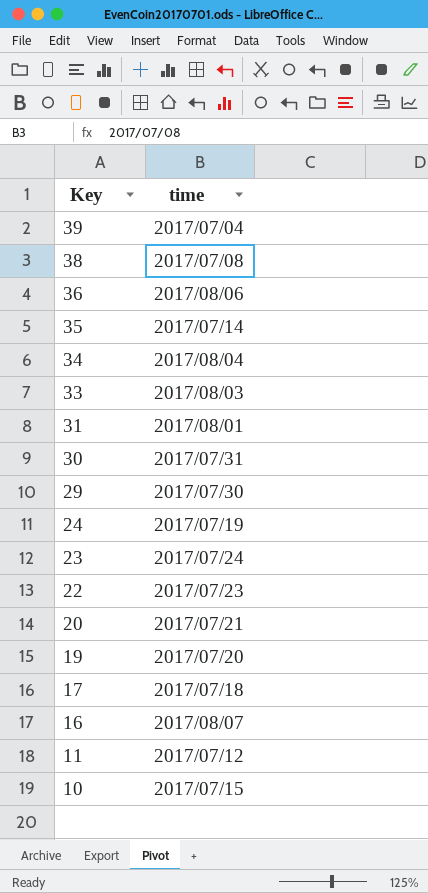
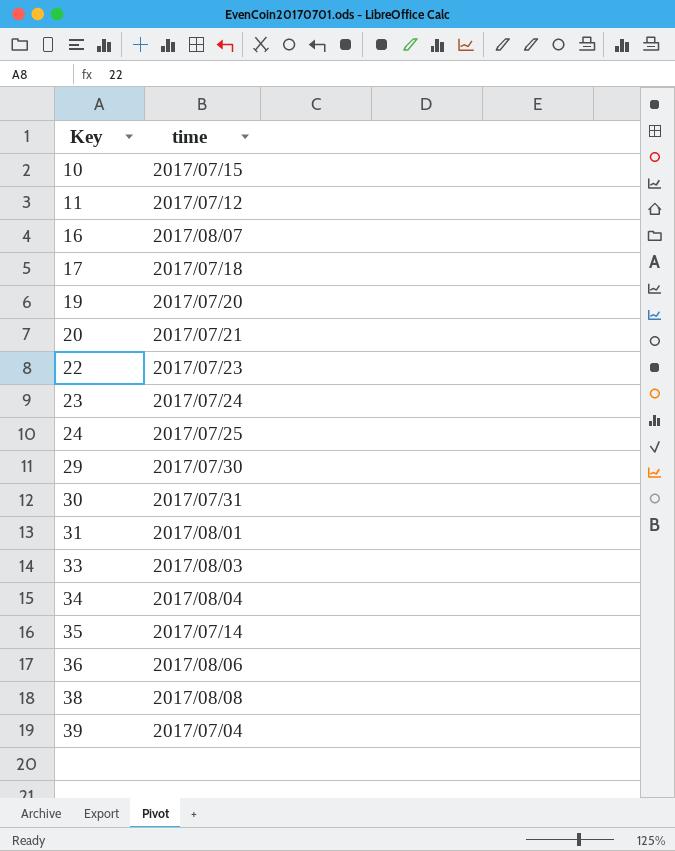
row order: Key descending -> Key ascending
24 | time: 2017/07/19 -> 2017/07/25
38 | time: 2017/07/08 -> 2017/08/08

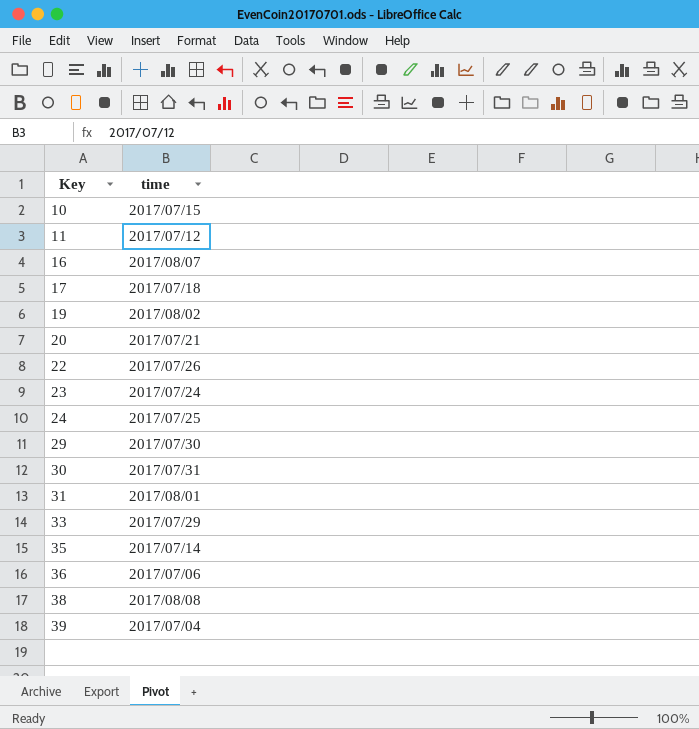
row 34: 2017/08/04 -> none
19 | time: 2017/07/20 -> 2017/08/02
22 | time: 2017/07/23 -> 2017/07/26
33 | time: 2017/08/03 -> 2017/07/29
36 | time: 2017/08/06 -> 2017/07/06

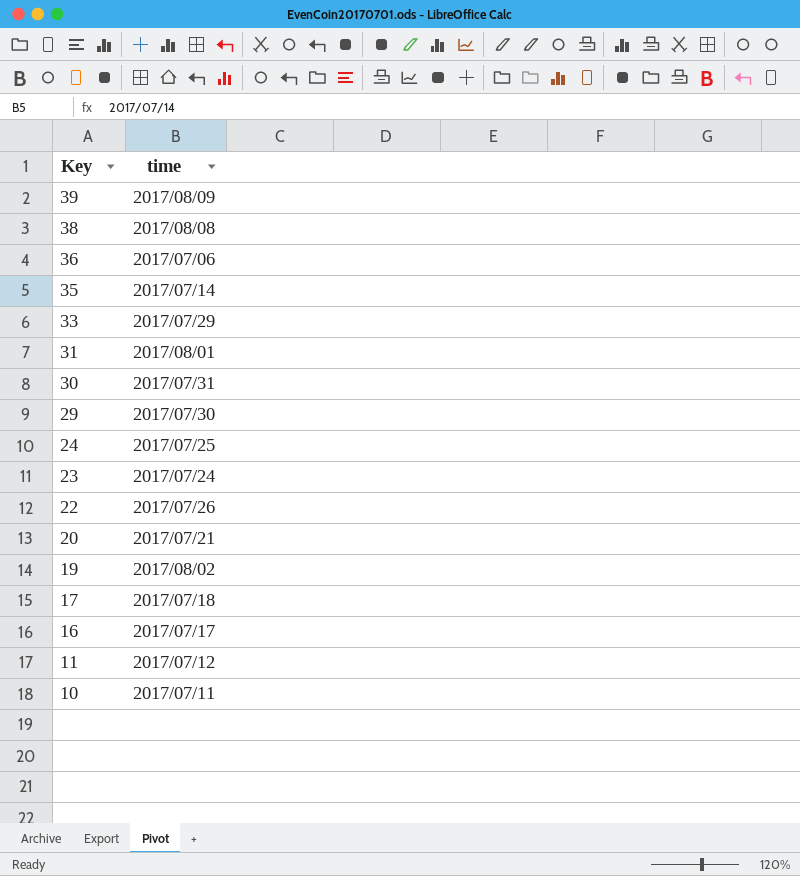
row order: Key ascending -> Key descending
39 | time: 2017/07/04 -> 2017/08/09
16 | time: 2017/08/07 -> 2017/07/17
10 | time: 2017/07/15 -> 2017/07/11

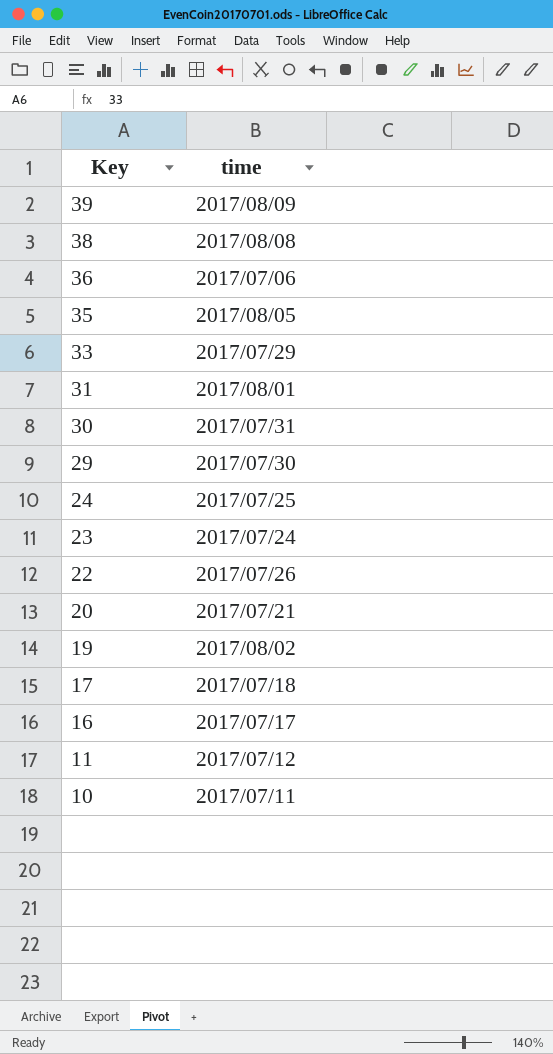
35 | time: 2017/07/14 -> 2017/08/05

